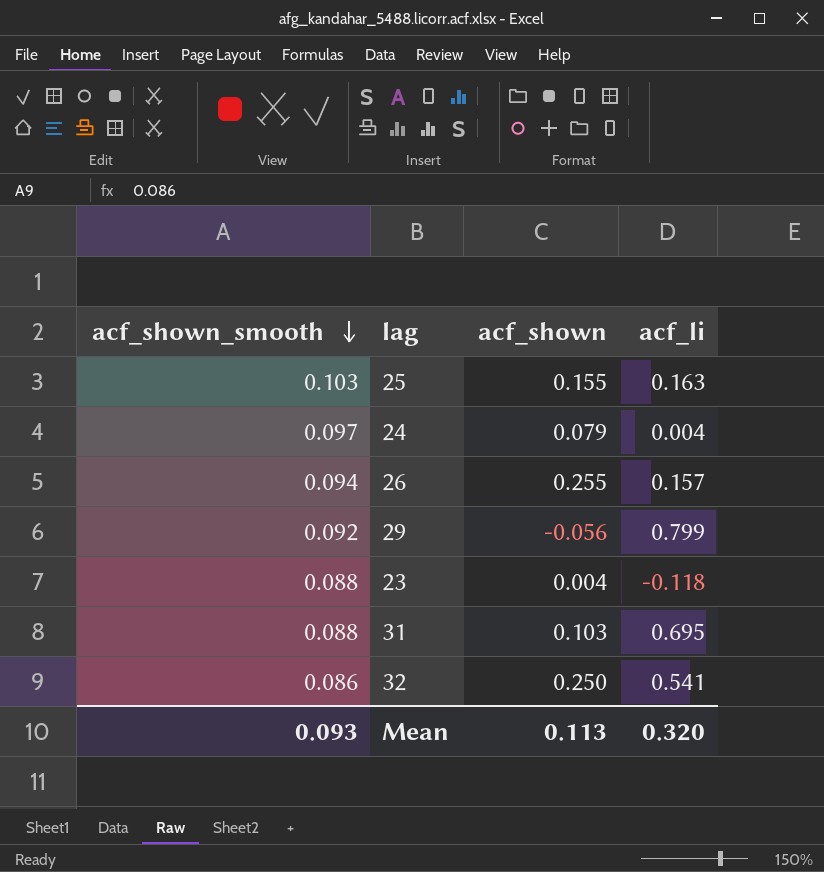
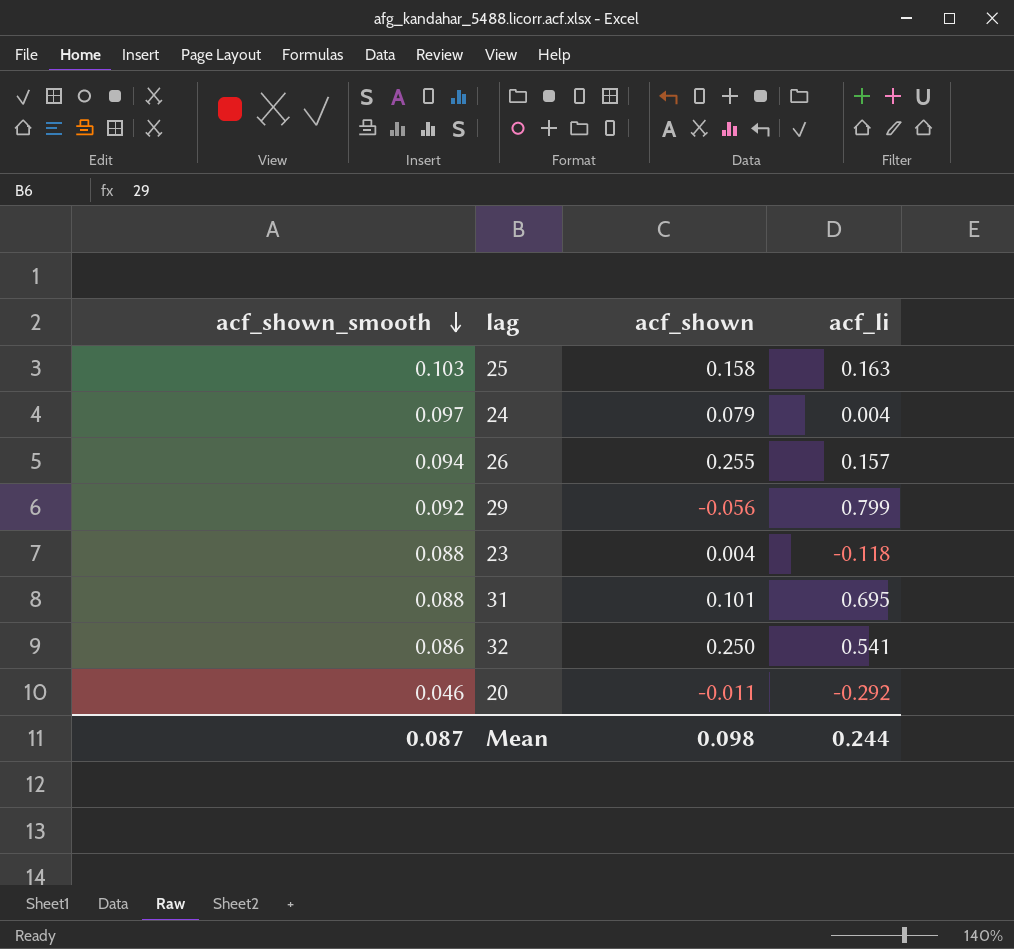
25 | acf_shown: 0.155 -> 0.158
31 | acf_shown: 0.103 -> 0.101
row 20: none -> 0.046 | -0.011 | -0.292
Mean | acf_shown_smooth: 0.093 -> 0.087
Mean | acf_shown: 0.113 -> 0.098
Mean | acf_li: 0.320 -> 0.244

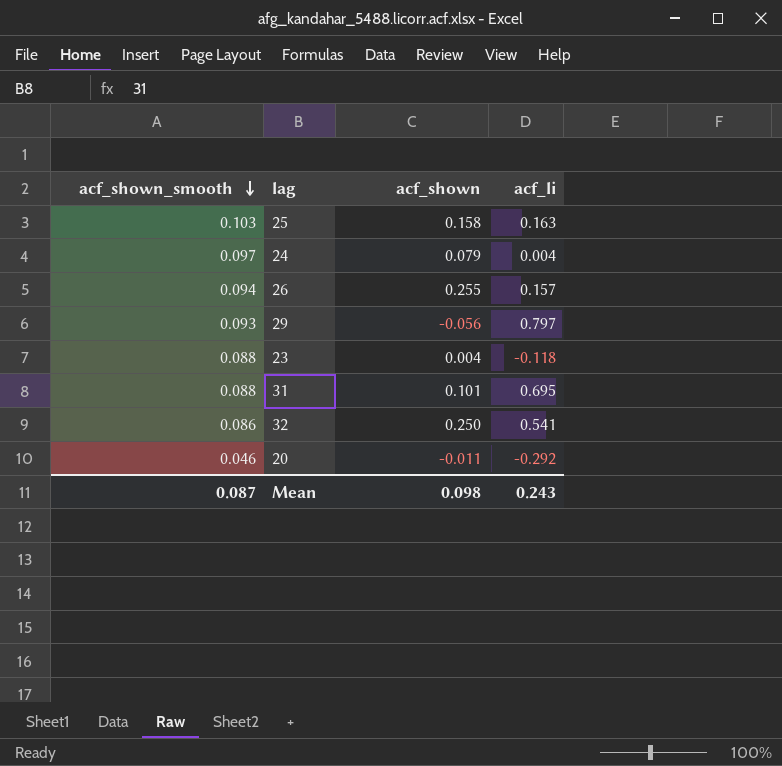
29 | acf_shown_smooth: 0.092 -> 0.093
29 | acf_li: 0.799 -> 0.797
Mean | acf_li: 0.244 -> 0.243

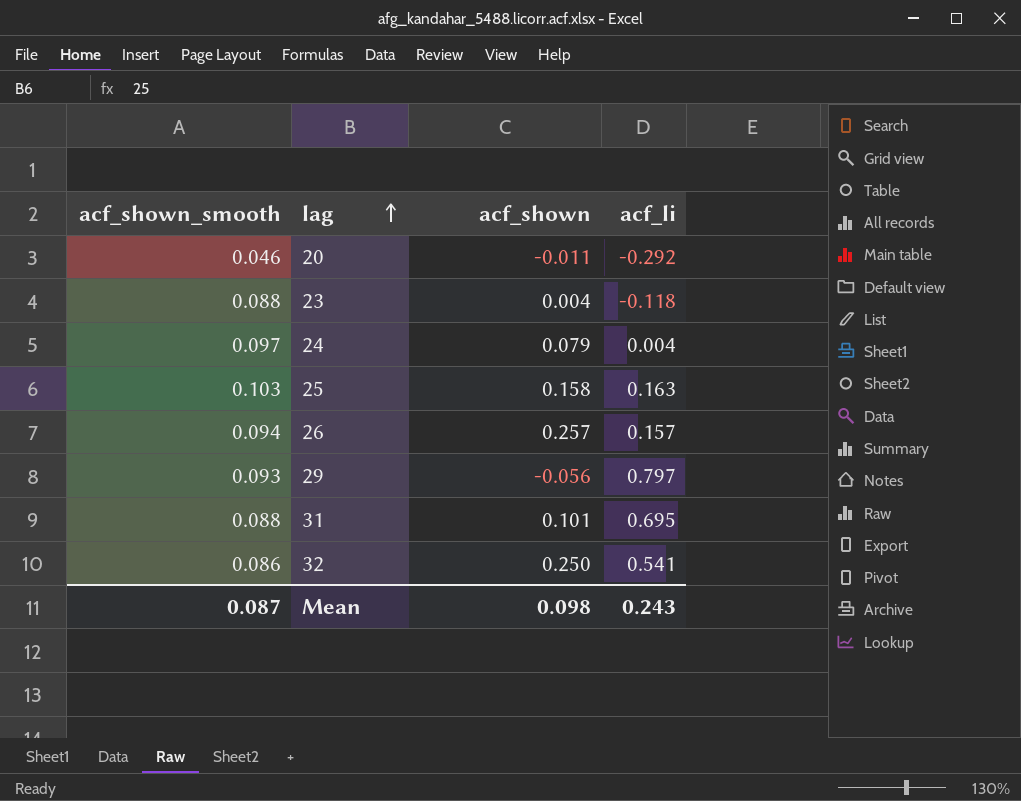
row order: acf_shown_smooth descending -> lag ascending
26 | acf_shown: 0.255 -> 0.257

